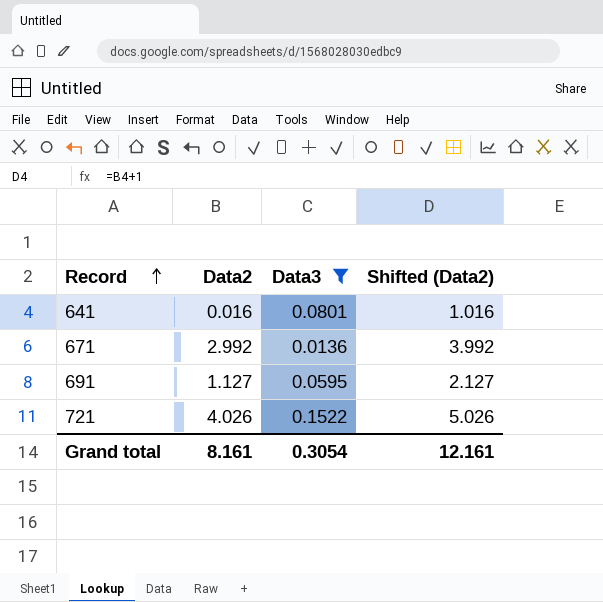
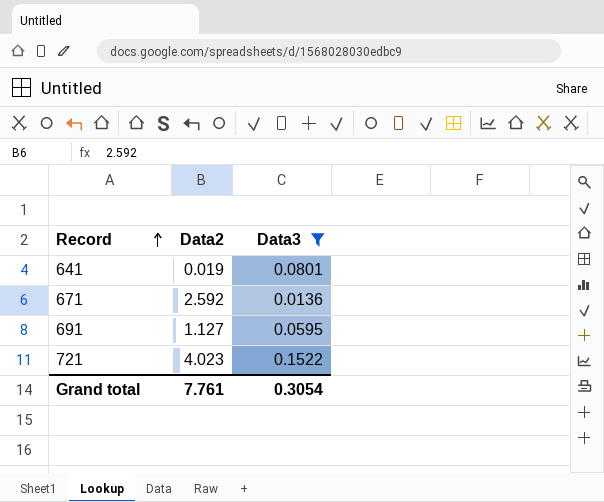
column Shifted (Data2) | formula: [Data2] + 1 -> none
641 | Data2: 0.016 -> 0.019
671 | Data2: 2.992 -> 2.592
721 | Data2: 4.026 -> 4.023
Grand total | Data2: 8.161 -> 7.761

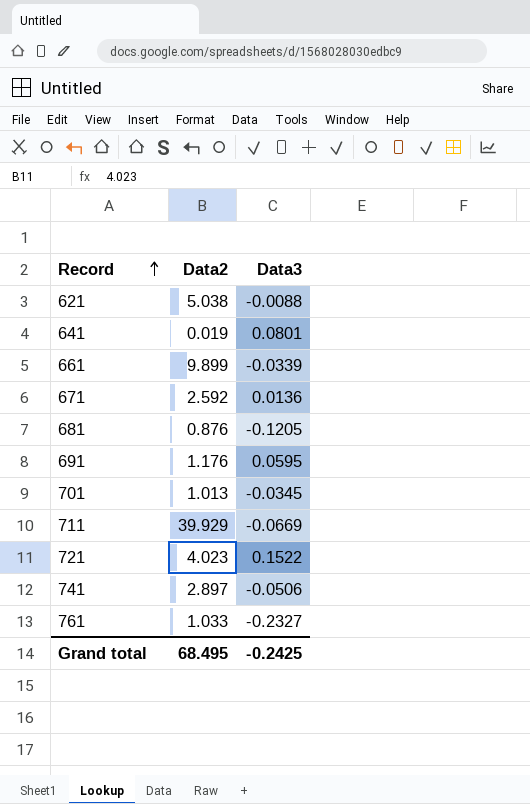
filter: Data3 >= 0.0136 -> none
691 | Data2: 1.127 -> 1.176
Grand total | Data2: 7.761 -> 68.495
Grand total | Data3: 0.3054 -> -0.2425

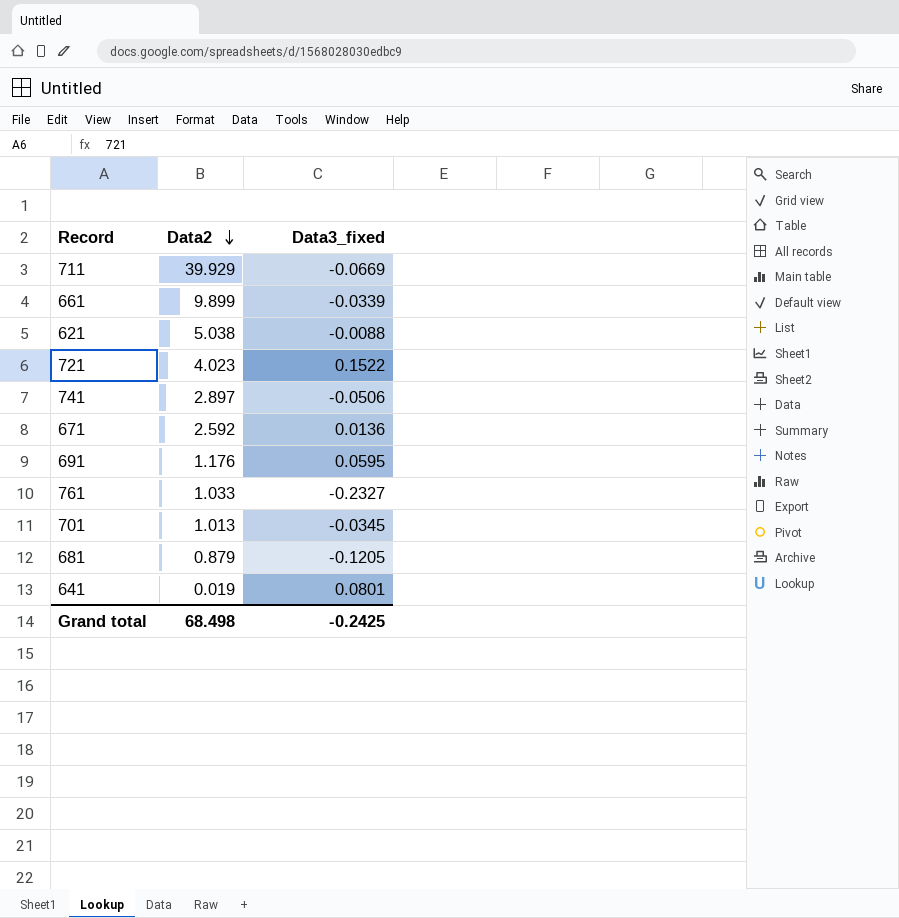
row order: Record ascending -> Data2 descending
column name: Data3 -> Data3_fixed
681 | Data2: 0.876 -> 0.879
Grand total | Data2: 68.495 -> 68.498

